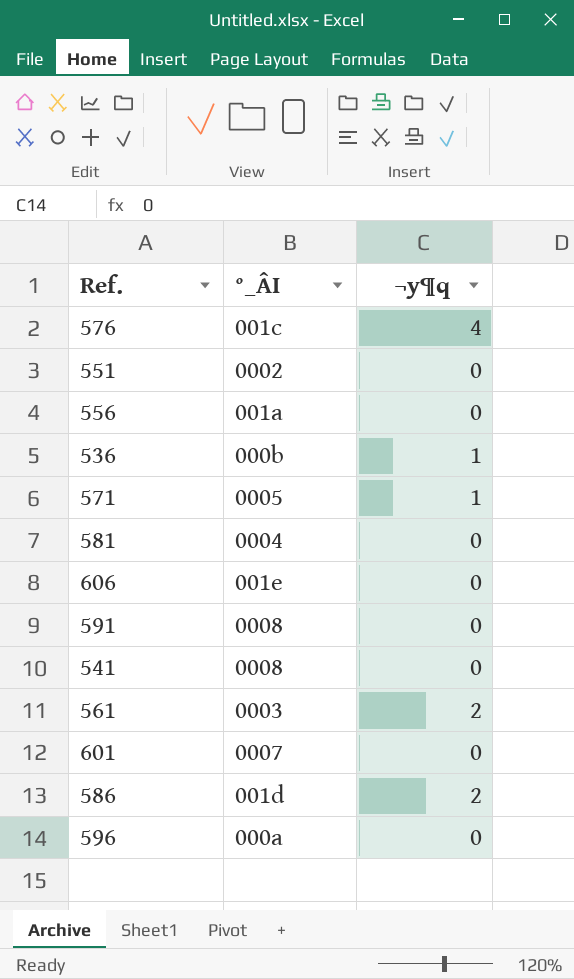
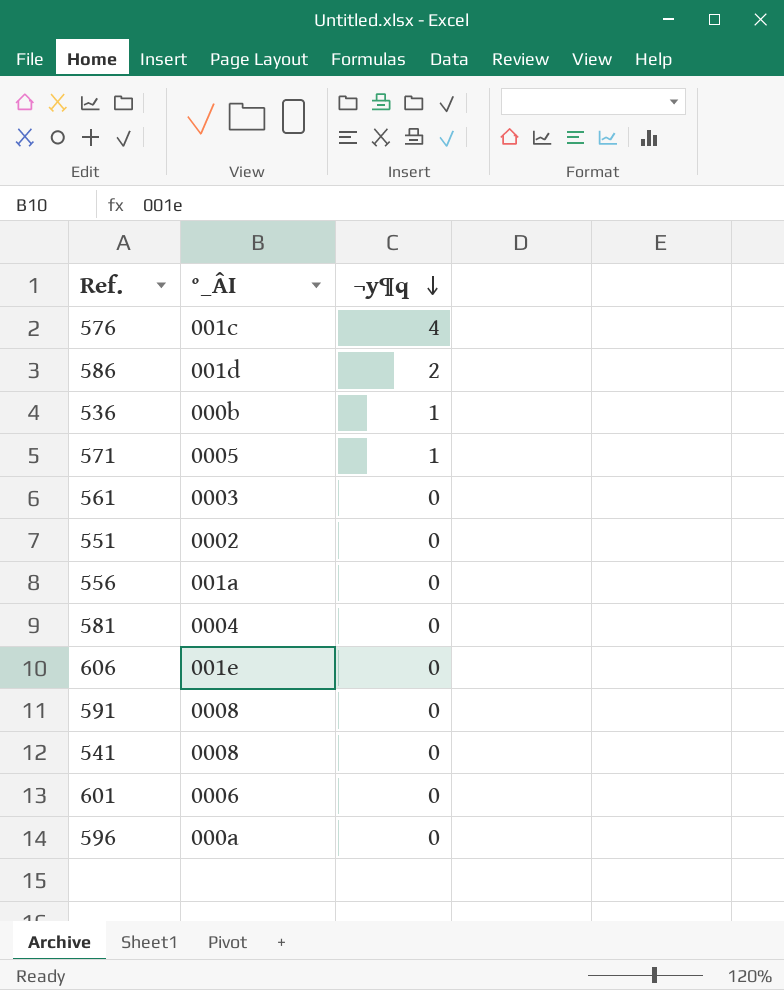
row order: none -> ¬y¶q descending
561 | ¬y¶q: 2 -> 0
601 | °_ÂI: 0007 -> 0006

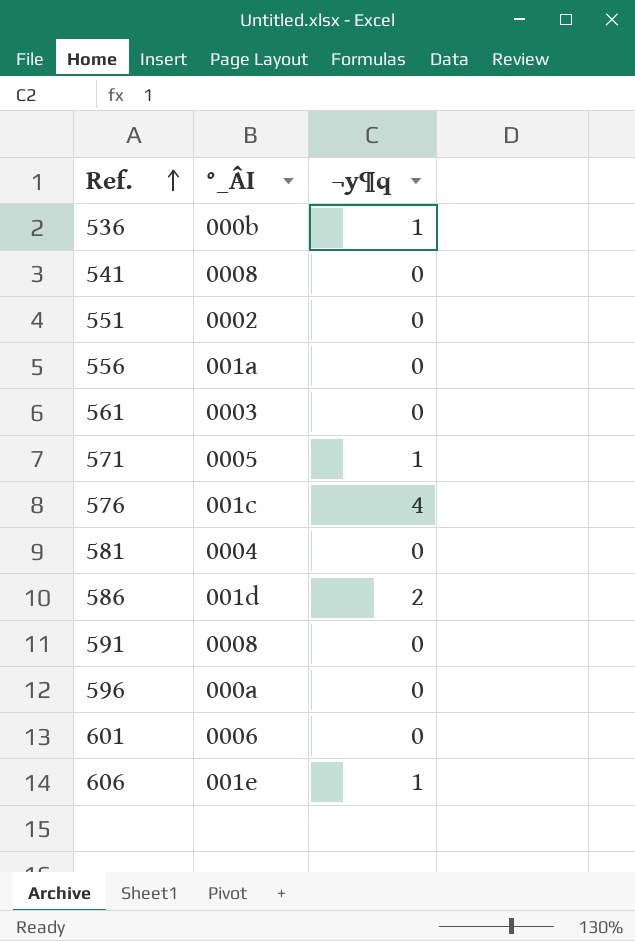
row order: ¬y¶q descending -> Ref. ascending
606 | ¬y¶q: 0 -> 1

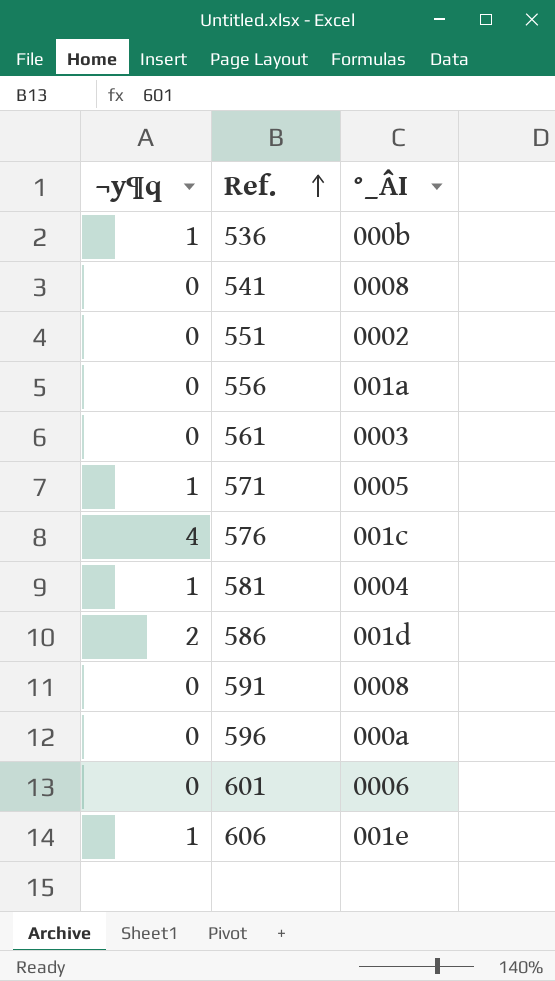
column ¬y¶q | position: 3 -> 1
581 | ¬y¶q: 0 -> 1

